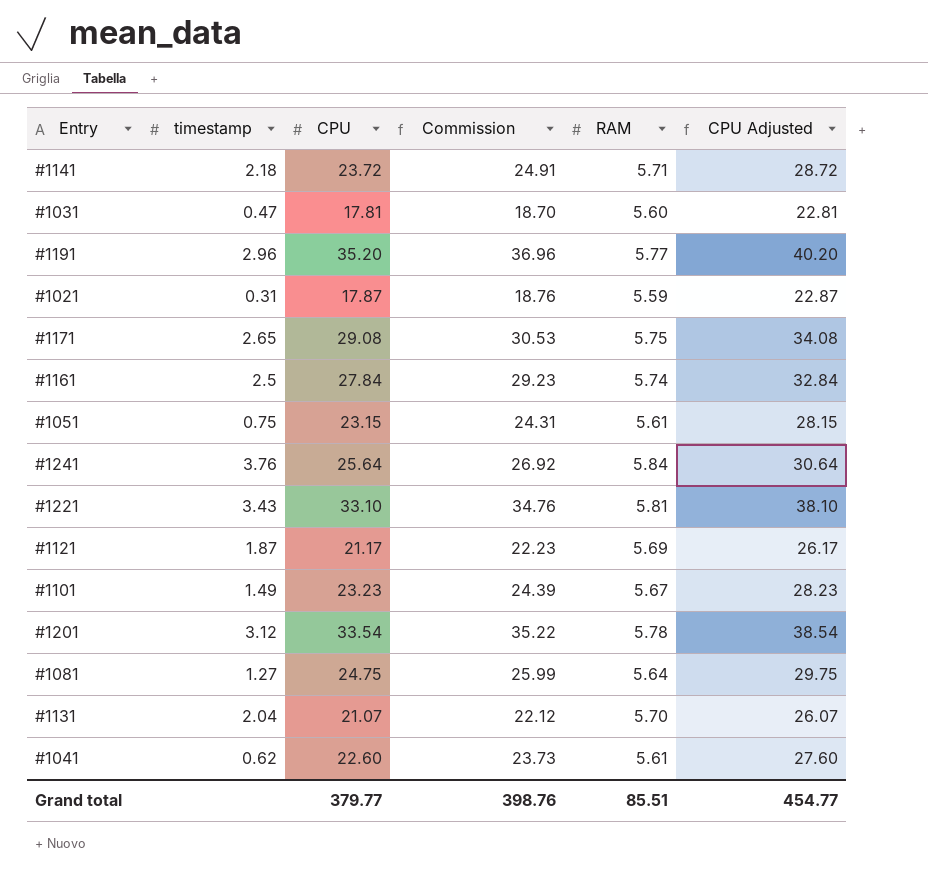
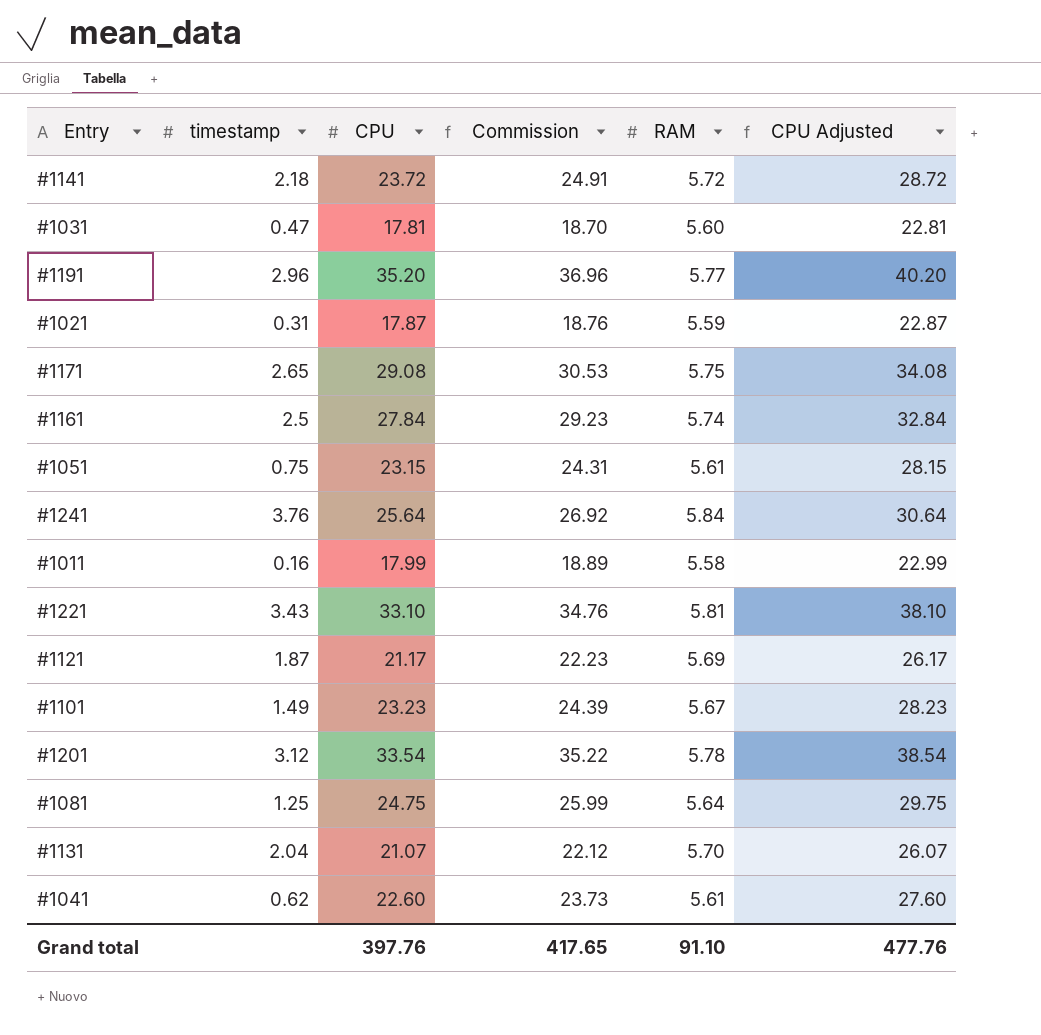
#1141 | RAM: 5.71 -> 5.72
row #1011: none -> 0.16 | 17.99 | 18.89 | 5.58 | 22.99
#1081 | timestamp: 1.27 -> 1.25
Grand total | CPU: 379.77 -> 397.76
Grand total | Commission: 398.76 -> 417.65
Grand total | RAM: 85.51 -> 91.10
Grand total | CPU Adjusted: 454.77 -> 477.76

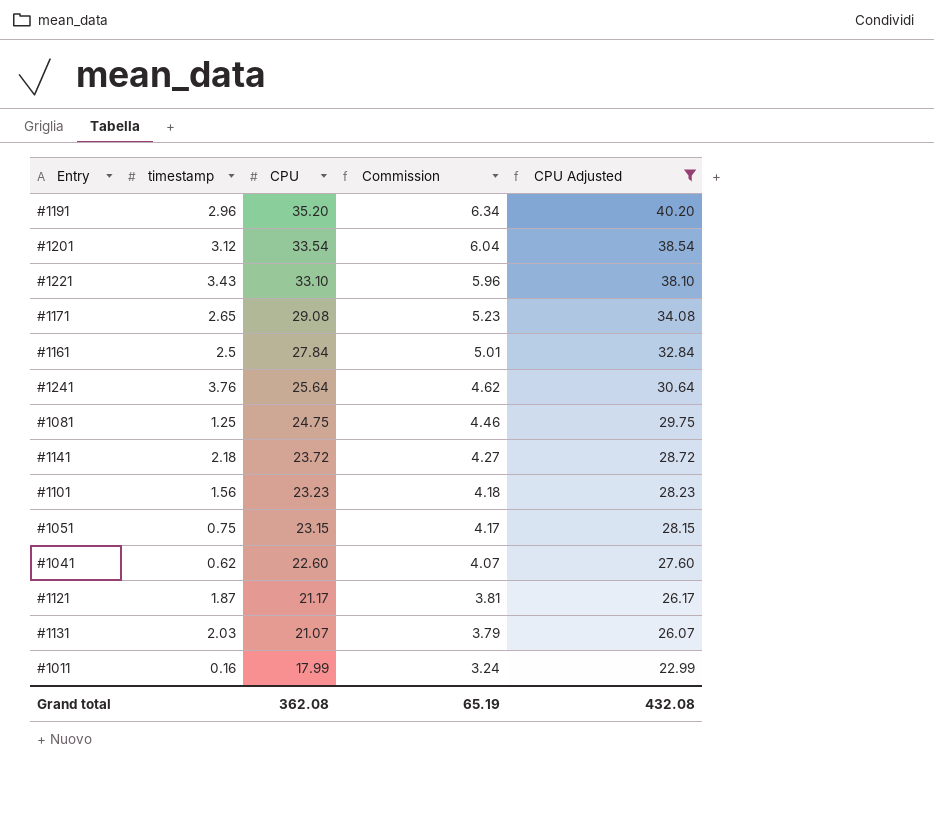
filter: none -> CPU Adjusted >= 22.99
row order: none -> CPU descending
column RAM | position: 5 -> none
column Commission | formula: [CPU] * 1.05 -> [CPU] * 0.18
#1101 | timestamp: 1.49 -> 1.56
#1131 | timestamp: 2.04 -> 2.03
Grand total | CPU: 397.76 -> 362.08
Grand total | Commission: 417.65 -> 65.19
Grand total | CPU Adjusted: 477.76 -> 432.08

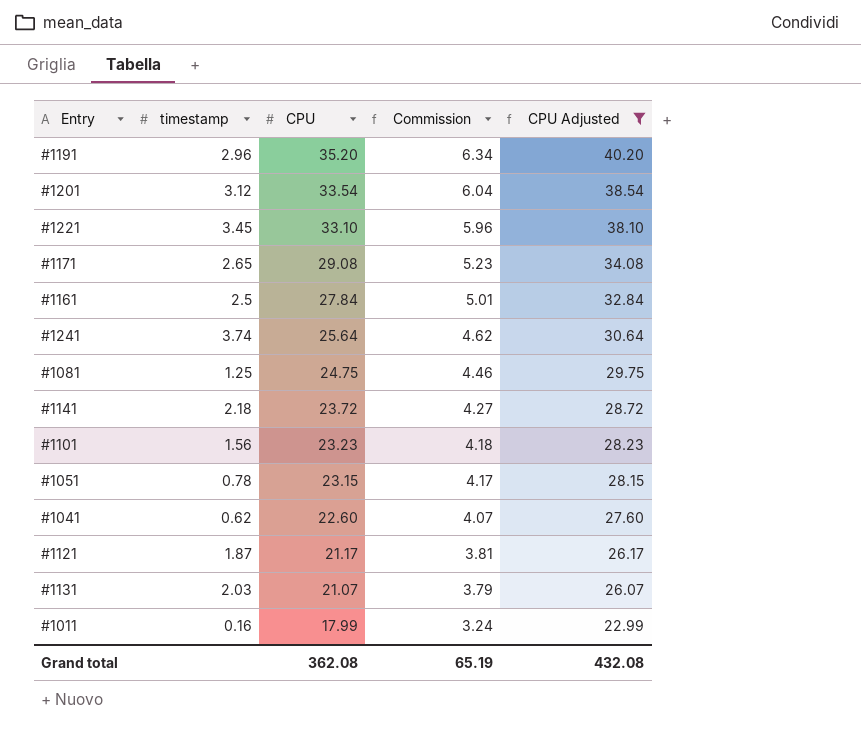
#1221 | timestamp: 3.43 -> 3.45
#1241 | timestamp: 3.76 -> 3.74
#1051 | timestamp: 0.75 -> 0.78

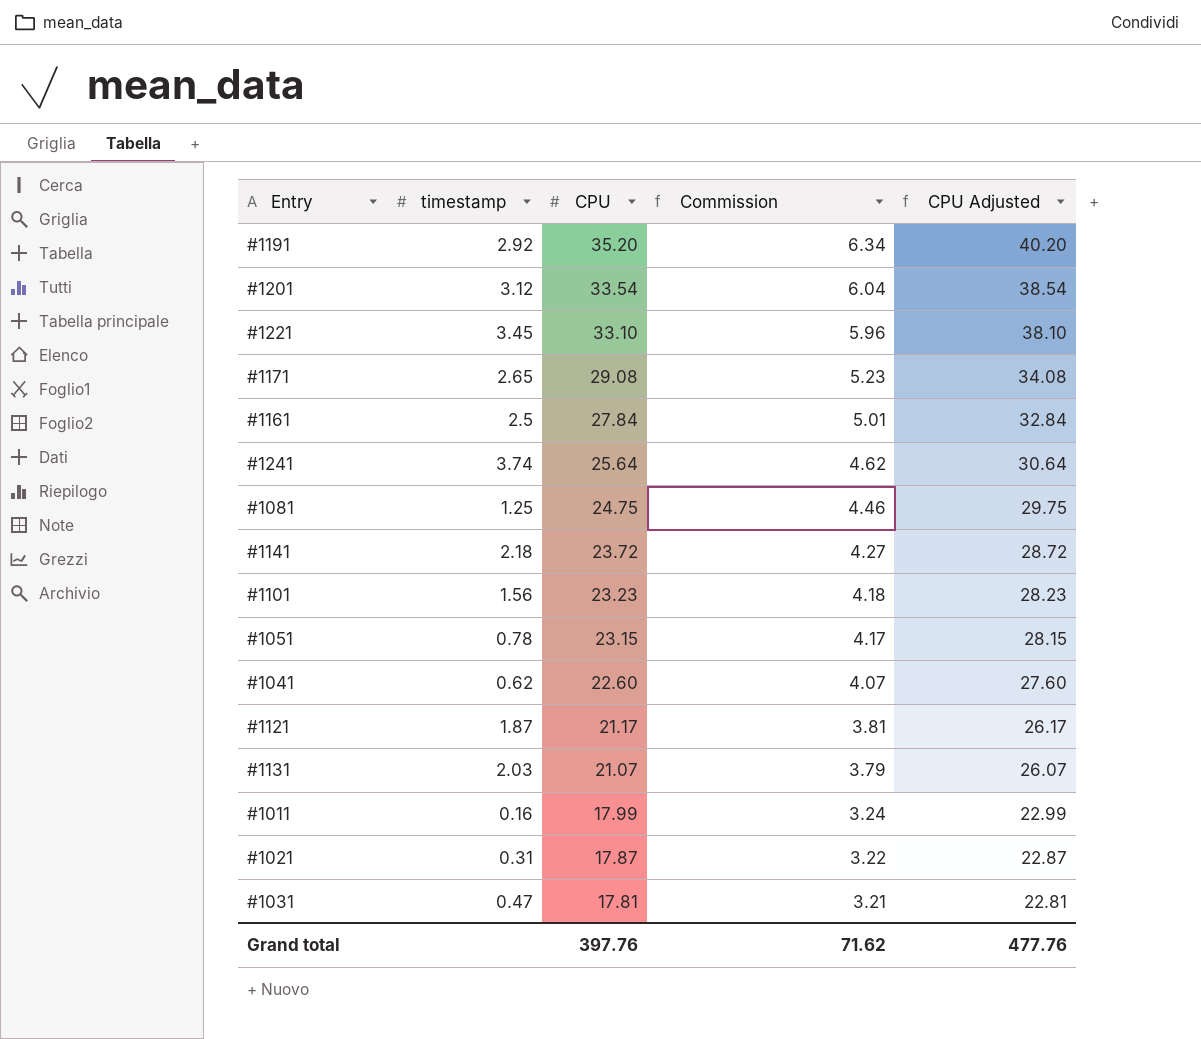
filter: CPU Adjusted >= 22.99 -> none
#1191 | timestamp: 2.96 -> 2.92
Grand total | CPU: 362.08 -> 397.76
Grand total | Commission: 65.19 -> 71.62
Grand total | CPU Adjusted: 432.08 -> 477.76

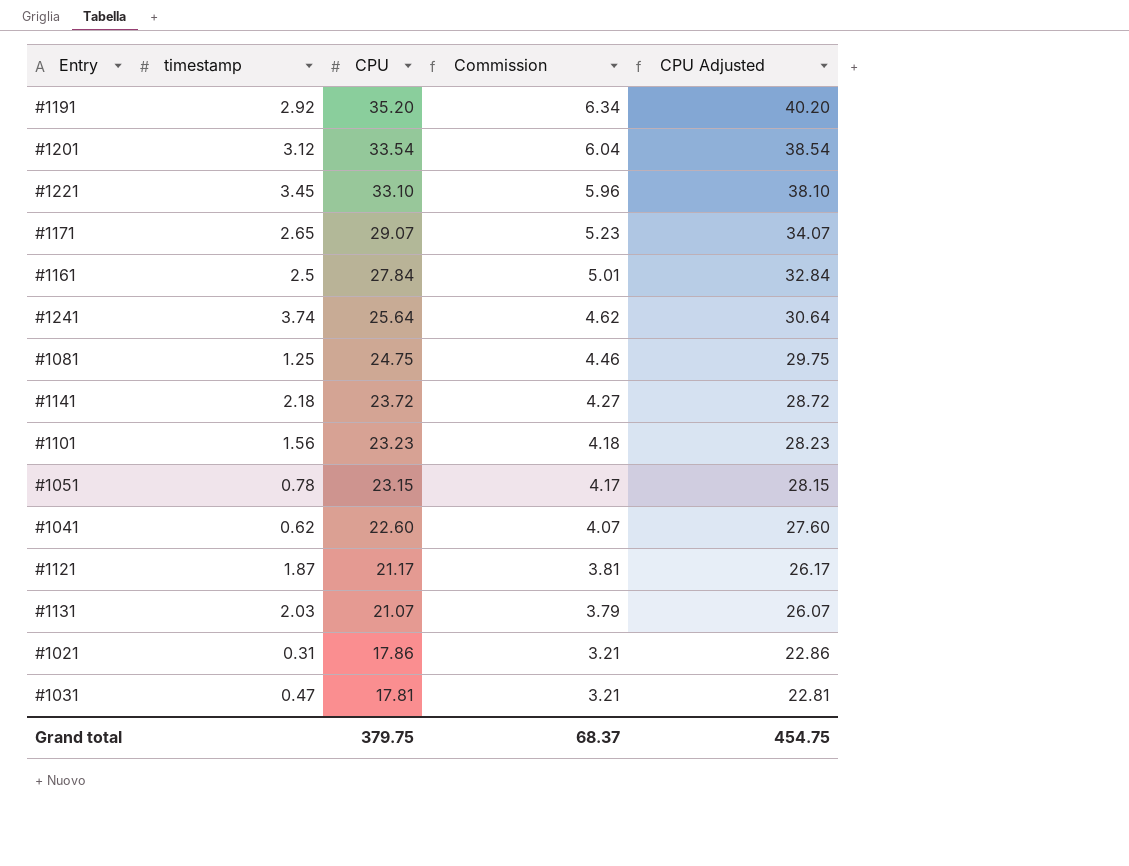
row #1011: 0.16 | 17.99 | 3.24 | 22.99 -> none
#1171 | CPU: 29.08 -> 29.07
#1171 | CPU Adjusted: 34.08 -> 34.07
#1021 | CPU: 17.87 -> 17.86
#1021 | Commission: 3.22 -> 3.21
#1021 | CPU Adjusted: 22.87 -> 22.86
Grand total | CPU: 397.76 -> 379.75
Grand total | Commission: 71.62 -> 68.37
Grand total | CPU Adjusted: 477.76 -> 454.75

